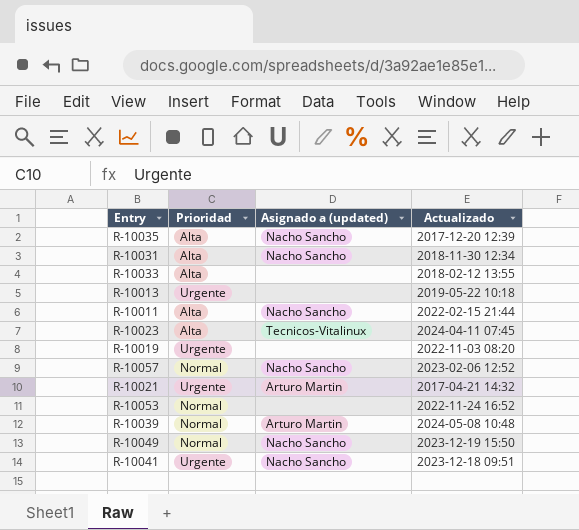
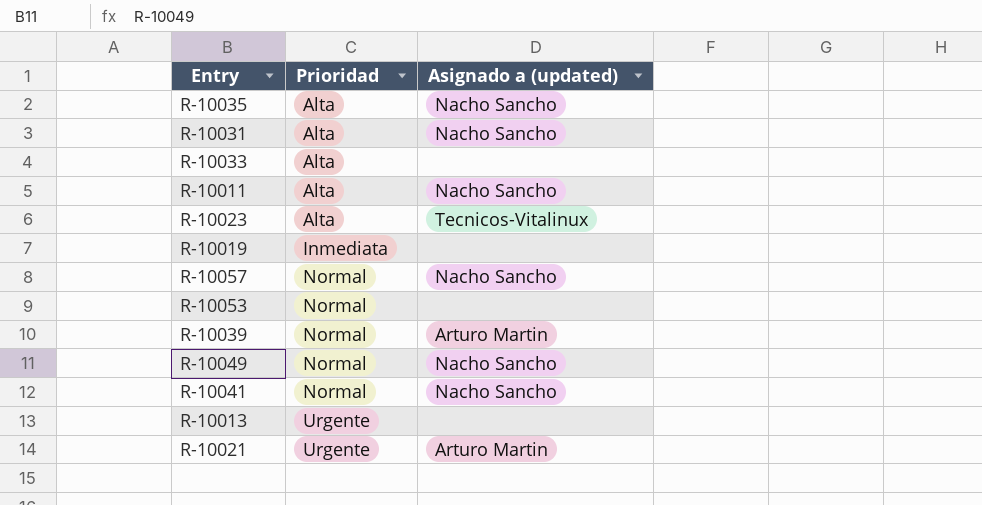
row order: none -> Prioridad ascending
column Actualizado | position: 4 -> none
R-10019 | Prioridad: Urgente -> Inmediata
R-10041 | Prioridad: Urgente -> Normal

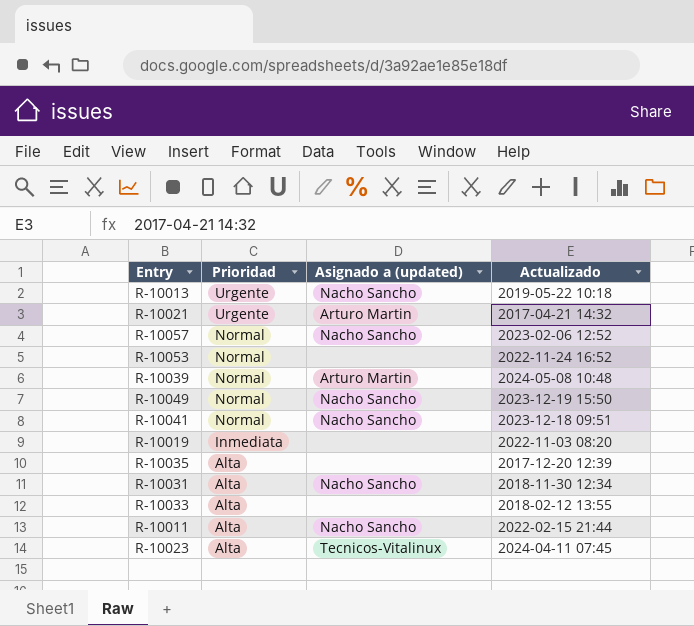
row order: Prioridad ascending -> Prioridad descending
column Actualizado | position: none -> 4
R-10013 | Asignado a (updated): none -> Nacho Sancho
R-10035 | Asignado a (updated): Nacho Sancho -> none

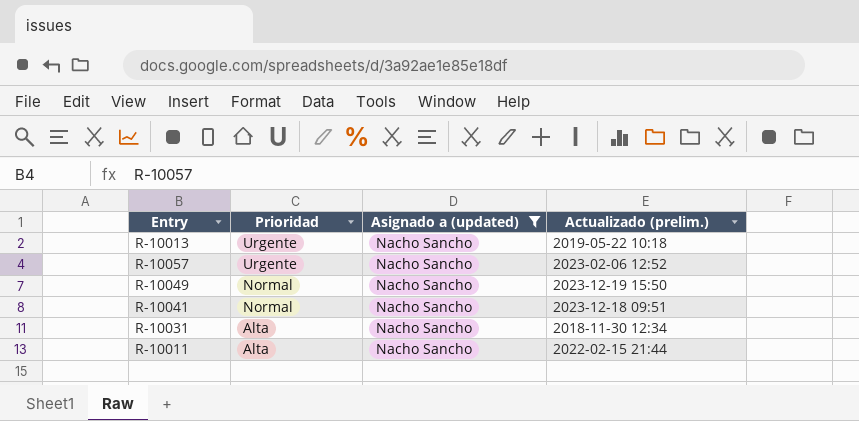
filter: none -> Asignado a (updated) = Nacho Sancho
column name: Actualizado -> Actualizado (prelim.)
R-10057 | Prioridad: Normal -> Urgente

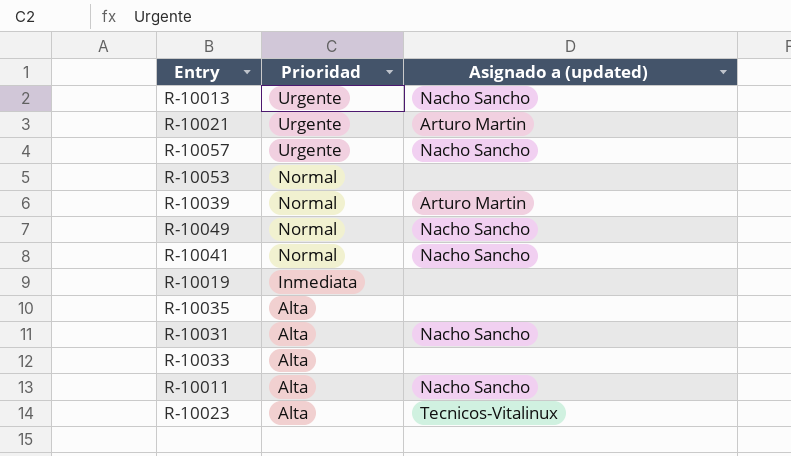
filter: Asignado a (updated) = Nacho Sancho -> none
column Actualizado (prelim.) | position: 4 -> none

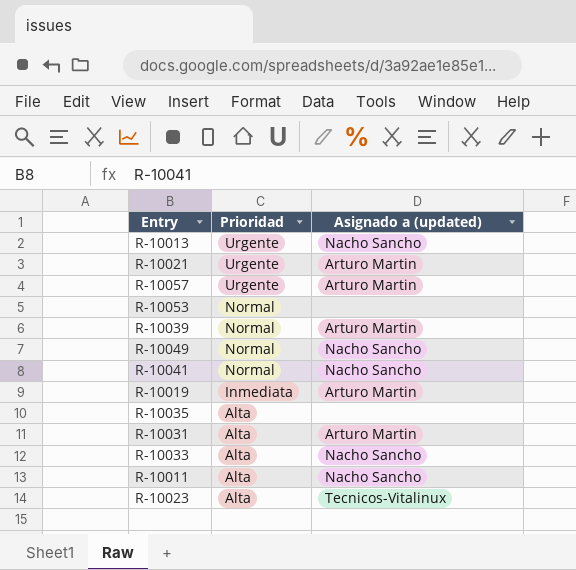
R-10057 | Asignado a (updated): Nacho Sancho -> Arturo Martin
R-10019 | Asignado a (updated): none -> Arturo Martin
R-10031 | Asignado a (updated): Nacho Sancho -> Arturo Martin
R-10033 | Asignado a (updated): none -> Nacho Sancho

